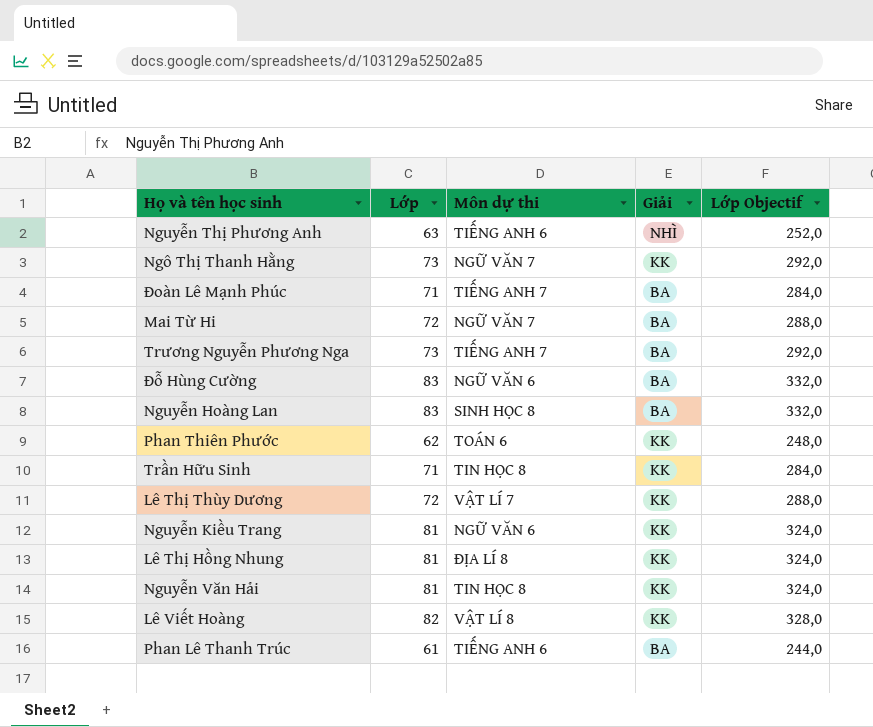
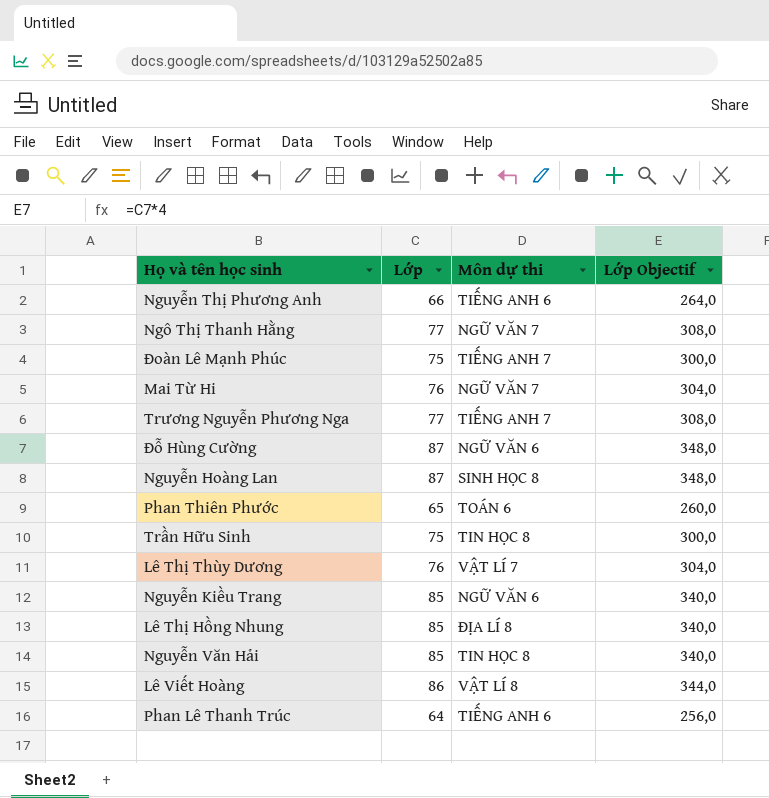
column Giải | position: 4 -> none
Nguyễn Thị Phương Anh | Lớp: 63 -> 66
Nguyễn Thị Phương Anh | Lớp Objectif: 252,0 -> 264,0
Ngô Thị Thanh Hằng | Lớp: 73 -> 77
Ngô Thị Thanh Hằng | Lớp Objectif: 292,0 -> 308,0
Đoàn Lê Mạnh Phúc | Lớp: 71 -> 75
Đoàn Lê Mạnh Phúc | Lớp Objectif: 284,0 -> 300,0
Mai Từ Hi | Lớp: 72 -> 76
Mai Từ Hi | Lớp Objectif: 288,0 -> 304,0
Trương Nguyễn Phương Nga | Lớp: 73 -> 77
Trương Nguyễn Phương Nga | Lớp Objectif: 292,0 -> 308,0
Đỗ Hùng Cường | Lớp: 83 -> 87
Đỗ Hùng Cường | Lớp Objectif: 332,0 -> 348,0
Nguyễn Hoàng Lan | Lớp: 83 -> 87
Nguyễn Hoàng Lan | Lớp Objectif: 332,0 -> 348,0
Phan Thiên Phước | Lớp: 62 -> 65
Phan Thiên Phước | Lớp Objectif: 248,0 -> 260,0
Trần Hữu Sinh | Lớp: 71 -> 75
Trần Hữu Sinh | Lớp Objectif: 284,0 -> 300,0
Lê Thị Thùy Dương | Lớp: 72 -> 76
Lê Thị Thùy Dương | Lớp Objectif: 288,0 -> 304,0
Nguyễn Kiều Trang | Lớp: 81 -> 85
Nguyễn Kiều Trang | Lớp Objectif: 324,0 -> 340,0
Lê Thị Hồng Nhung | Lớp: 81 -> 85
Lê Thị Hồng Nhung | Lớp Objectif: 324,0 -> 340,0
Nguyễn Văn Hải | Lớp: 81 -> 85
Nguyễn Văn Hải | Lớp Objectif: 324,0 -> 340,0
Lê Viết Hoàng | Lớp: 82 -> 86
Lê Viết Hoàng | Lớp Objectif: 328,0 -> 344,0
Phan Lê Thanh Trúc | Lớp: 61 -> 64
Phan Lê Thanh Trúc | Lớp Objectif: 244,0 -> 256,0

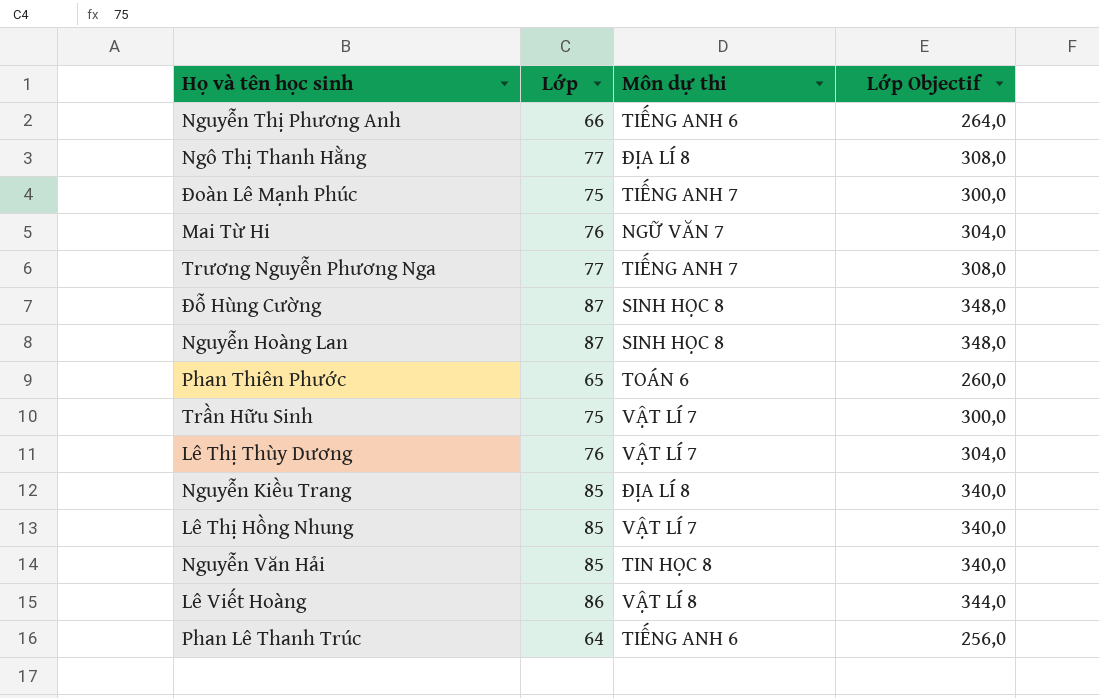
Ngô Thị Thanh Hằng | Môn dự thi: NGỮ VĂN 7 -> ĐỊA LÍ 8
Đỗ Hùng Cường | Môn dự thi: NGỮ VĂN 6 -> SINH HỌC 8
Trần Hữu Sinh | Môn dự thi: TIN HỌC 8 -> VẬT LÍ 7
Nguyễn Kiều Trang | Môn dự thi: NGỮ VĂN 6 -> ĐỊA LÍ 8
Lê Thị Hồng Nhung | Môn dự thi: ĐỊA LÍ 8 -> VẬT LÍ 7

